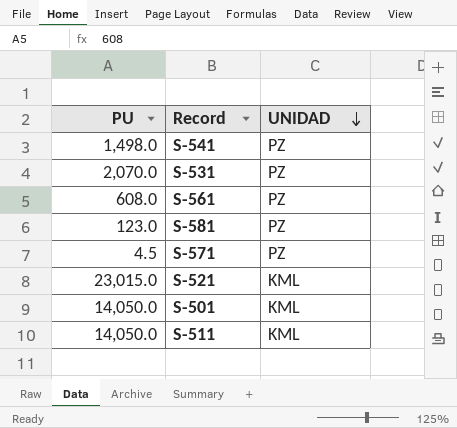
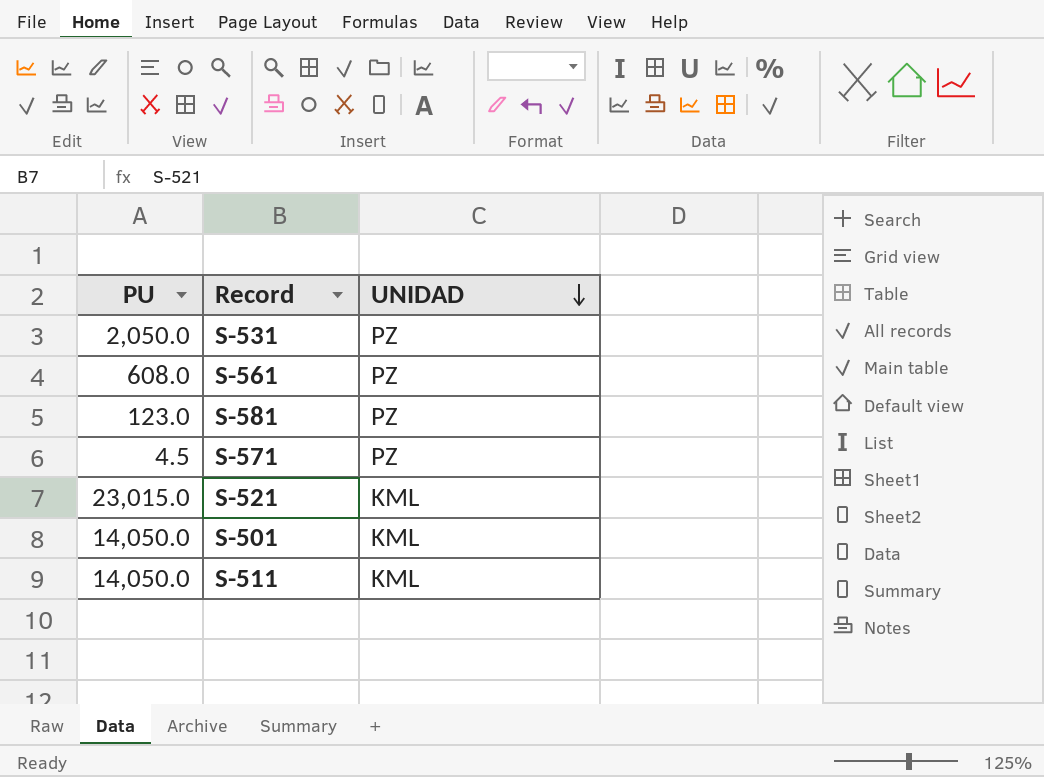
row S-541: 1,498.0 | PZ -> none
S-531 | PU: 2,070.0 -> 2,050.0

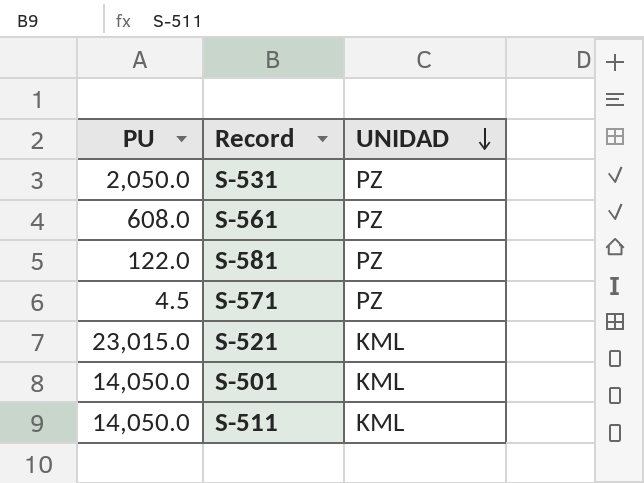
S-581 | PU: 123.0 -> 122.0

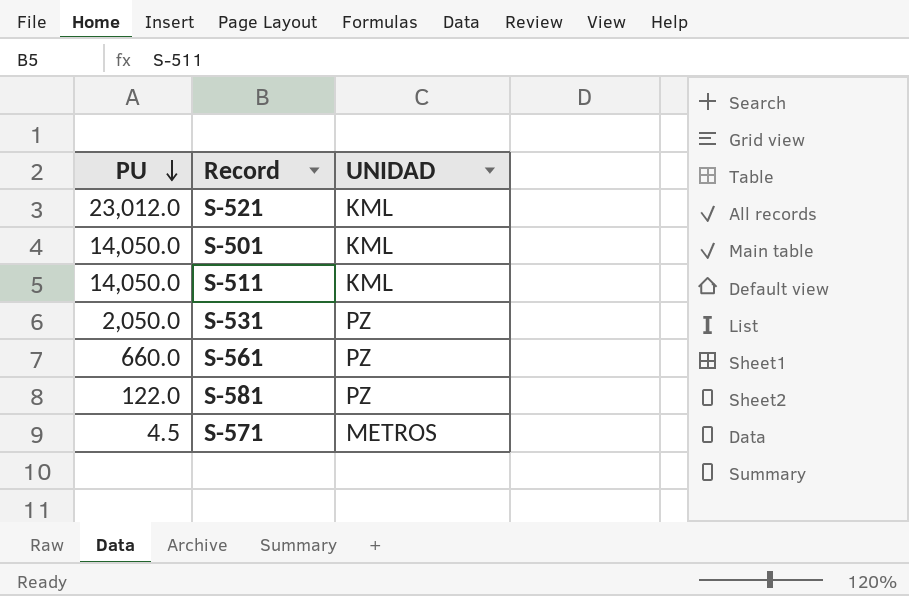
row order: UNIDAD descending -> PU descending
S-521 | PU: 23,015.0 -> 23,012.0
S-561 | PU: 608.0 -> 660.0
S-571 | UNIDAD: PZ -> METROS

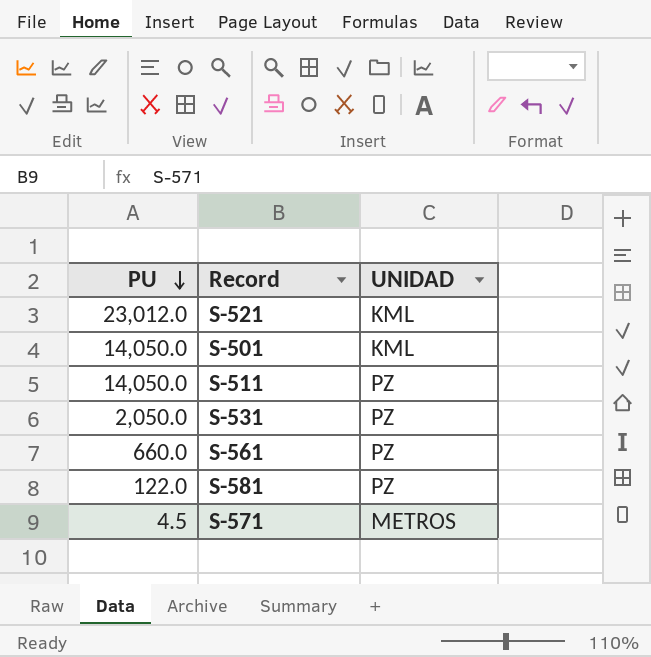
S-511 | UNIDAD: KML -> PZ

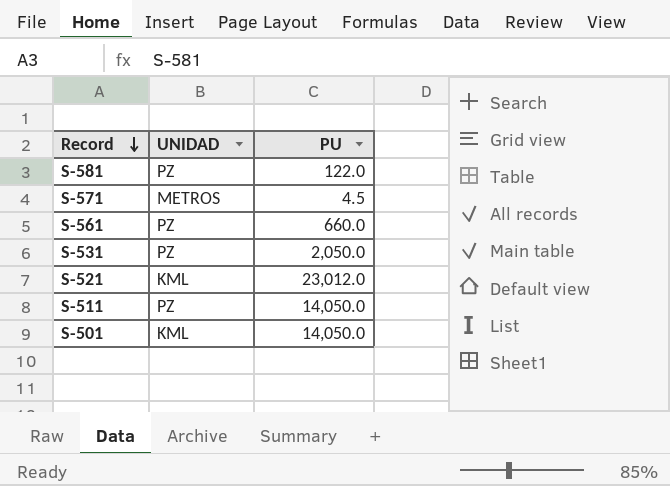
row order: PU descending -> Record descending
column PU | position: 1 -> 3

